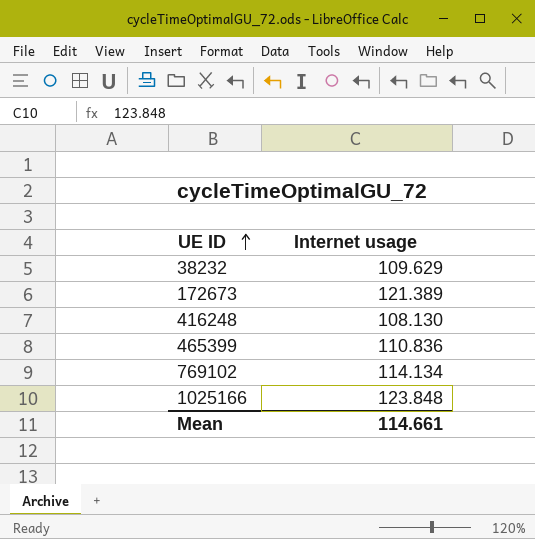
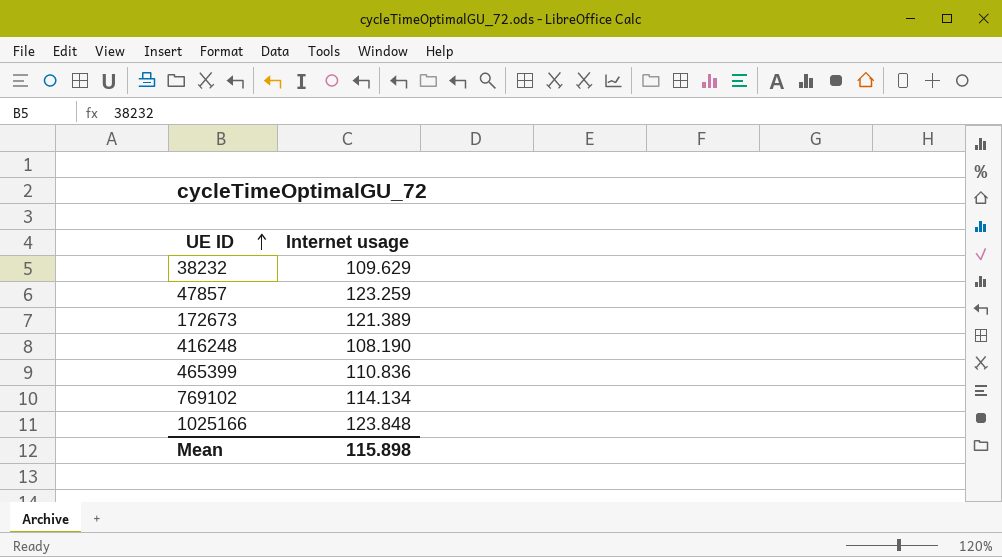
row 47857: none -> 123.259
416248 | Internet usage: 108.130 -> 108.190
Mean | Internet usage: 114.661 -> 115.898

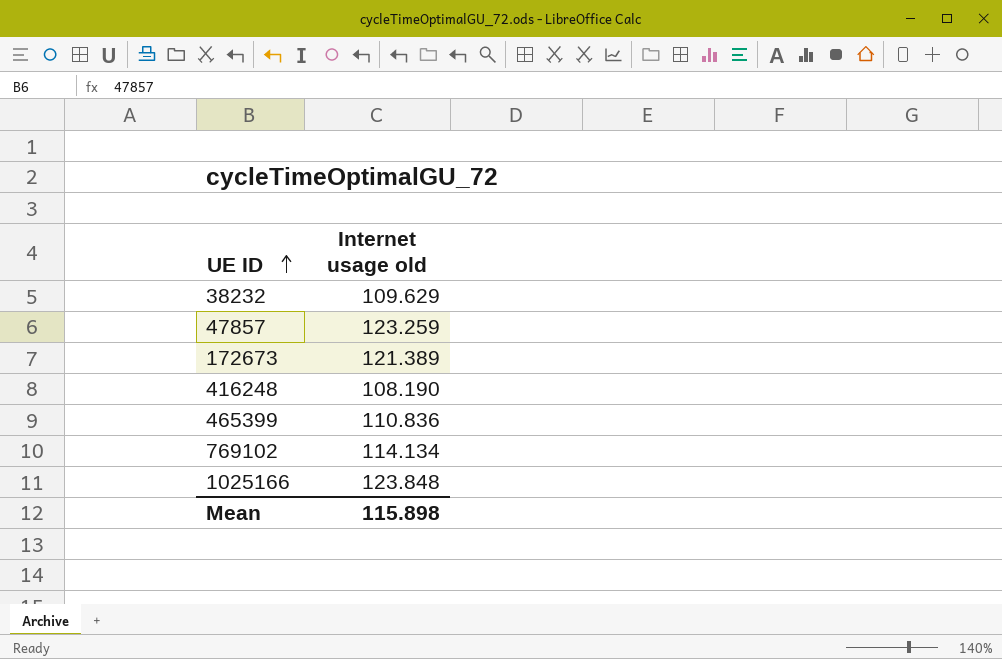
column name: Internet usage -> Internet usage old

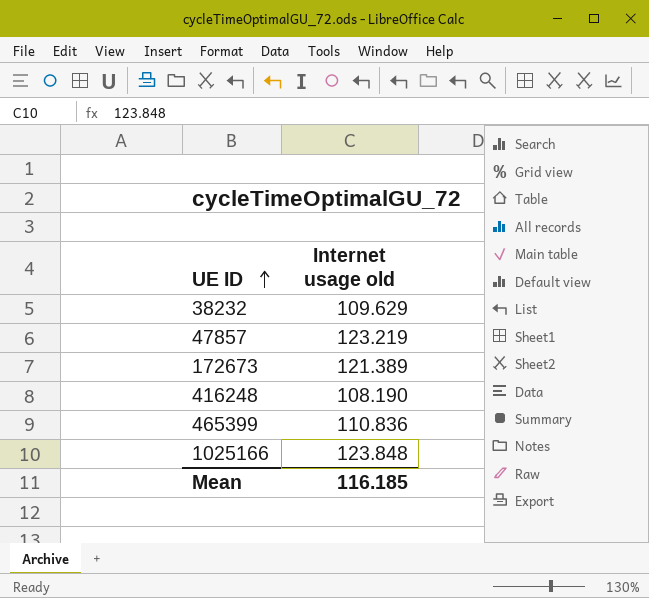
row 769102: 114.134 -> none
47857 | Internet usage old: 123.259 -> 123.219
Mean | Internet usage old: 115.898 -> 116.185

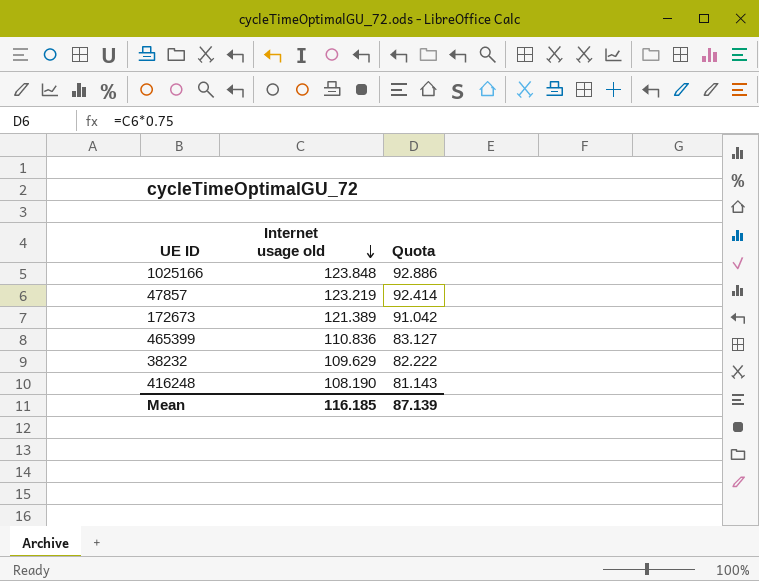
row order: UE ID ascending -> Internet usage old descending
column Quota | formula: none -> [Internet usage old] * 0.75

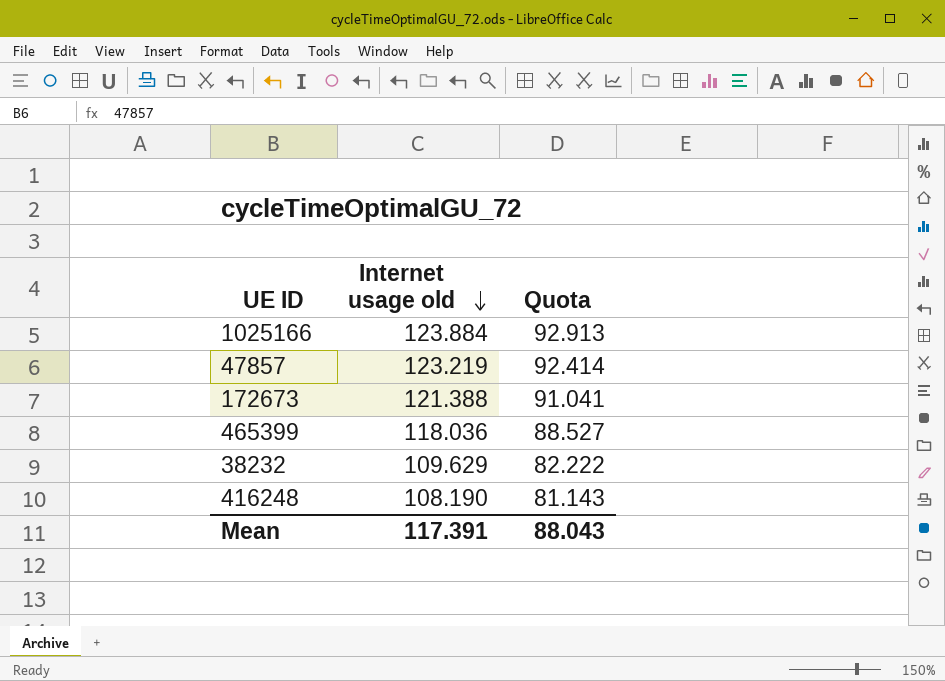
1025166 | Internet usage old: 123.848 -> 123.884
1025166 | Quota: 92.886 -> 92.913
172673 | Internet usage old: 121.389 -> 121.388
172673 | Quota: 91.042 -> 91.041
465399 | Internet usage old: 110.836 -> 118.036
465399 | Quota: 83.127 -> 88.527
Mean | Internet usage old: 116.185 -> 117.391
Mean | Quota: 87.139 -> 88.043

